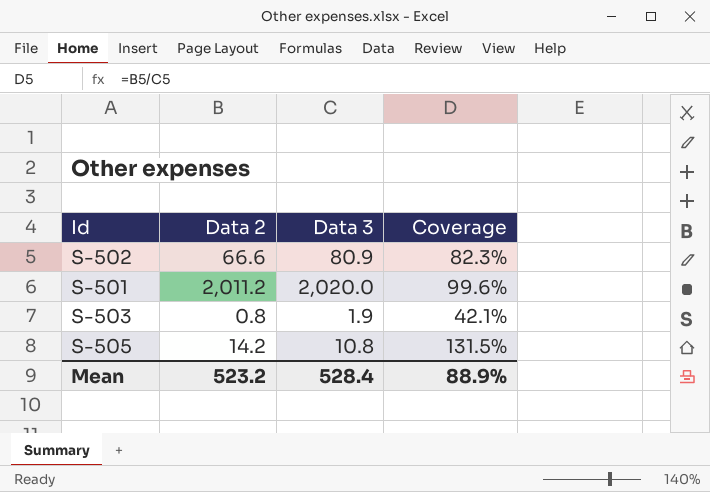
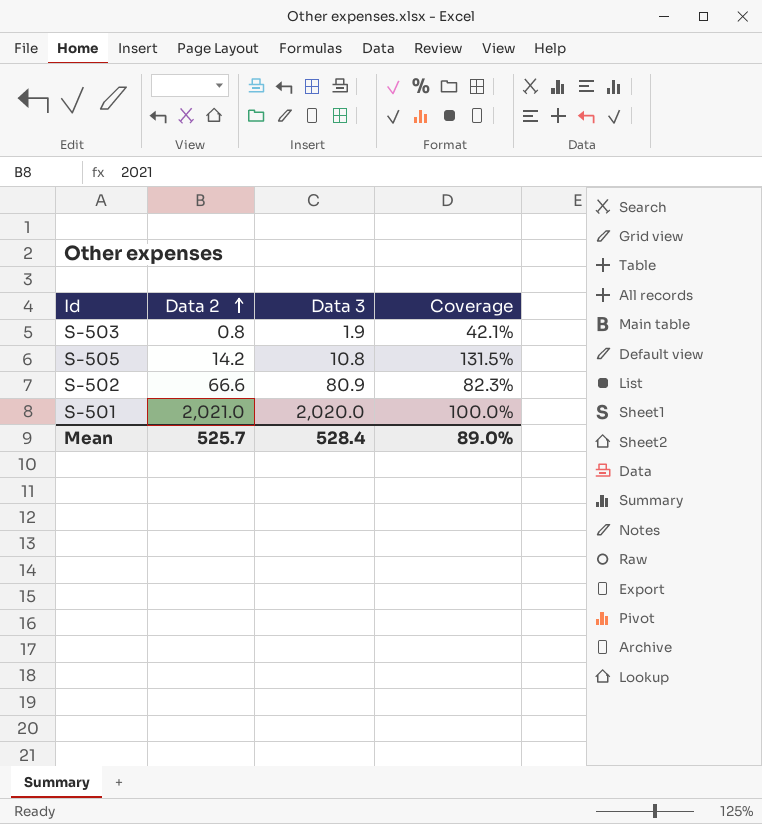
row order: none -> Data 2 ascending
S-501 | Data 2: 2,011.2 -> 2,021.0
S-501 | Coverage: 99.6% -> 100.0%
Mean | Data 2: 523.2 -> 525.7
Mean | Coverage: 88.9% -> 89.0%

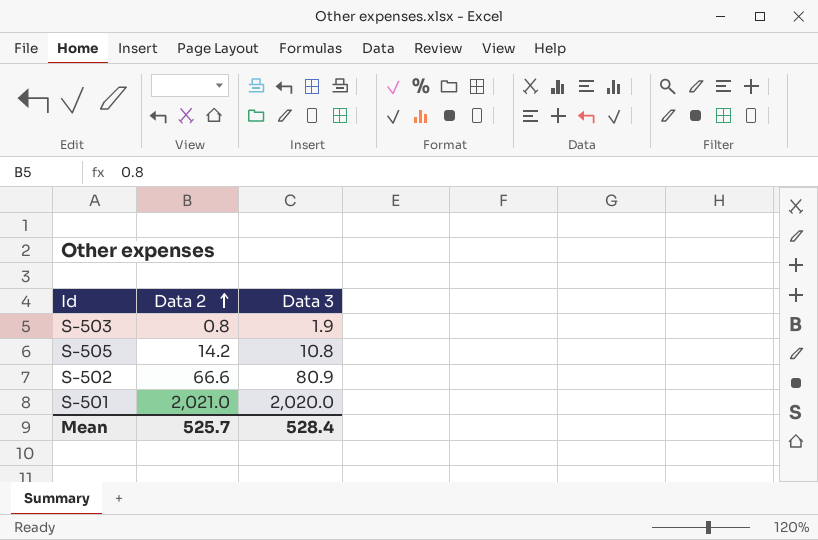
column Coverage | formula: [Data 2] / [Data 3] -> none

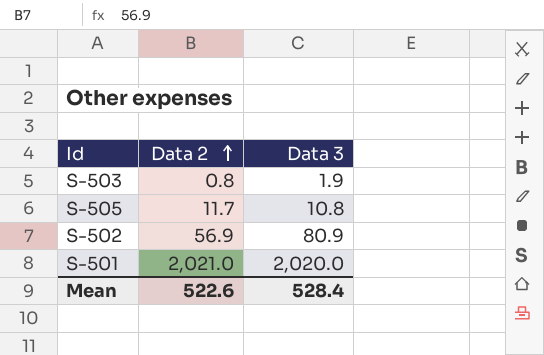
S-505 | Data 2: 14.2 -> 11.7
S-502 | Data 2: 66.6 -> 56.9
Mean | Data 2: 525.7 -> 522.6

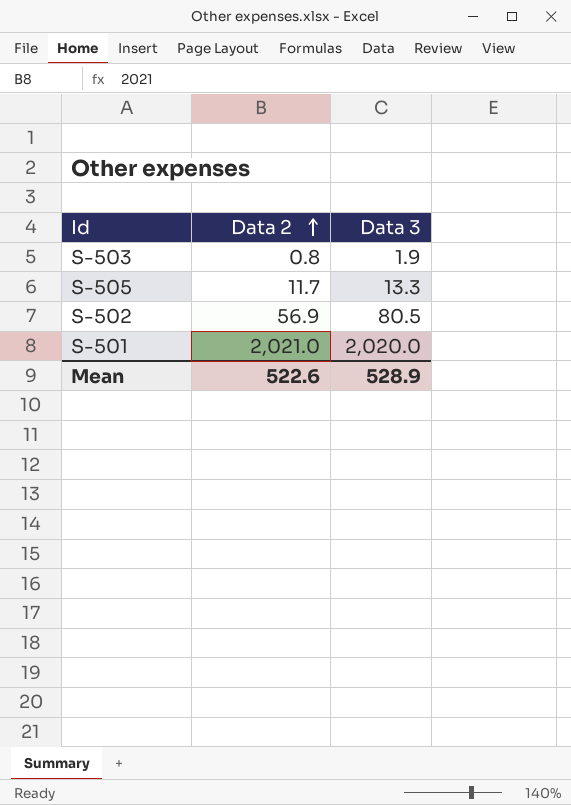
S-505 | Data 3: 10.8 -> 13.3
S-502 | Data 3: 80.9 -> 80.5
Mean | Data 3: 528.4 -> 528.9

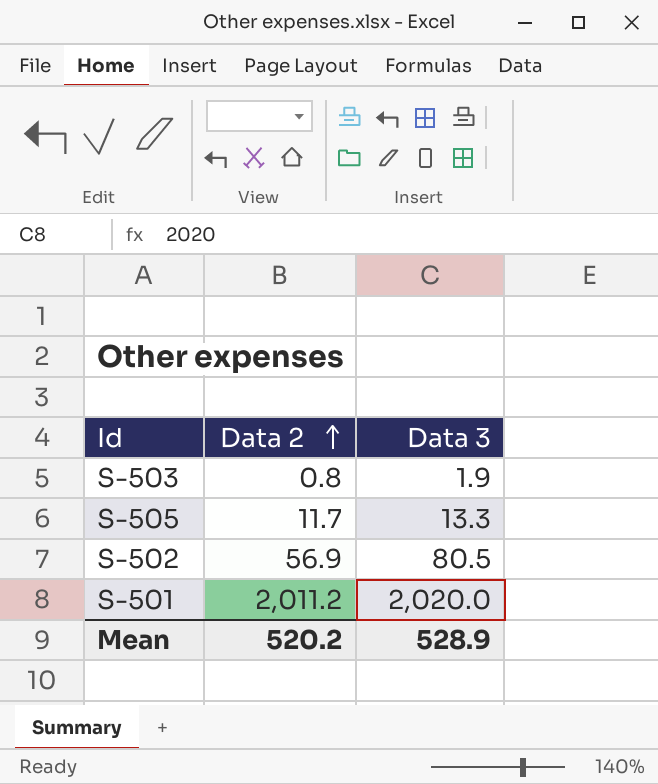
S-501 | Data 2: 2,021.0 -> 2,011.2
Mean | Data 2: 522.6 -> 520.2

